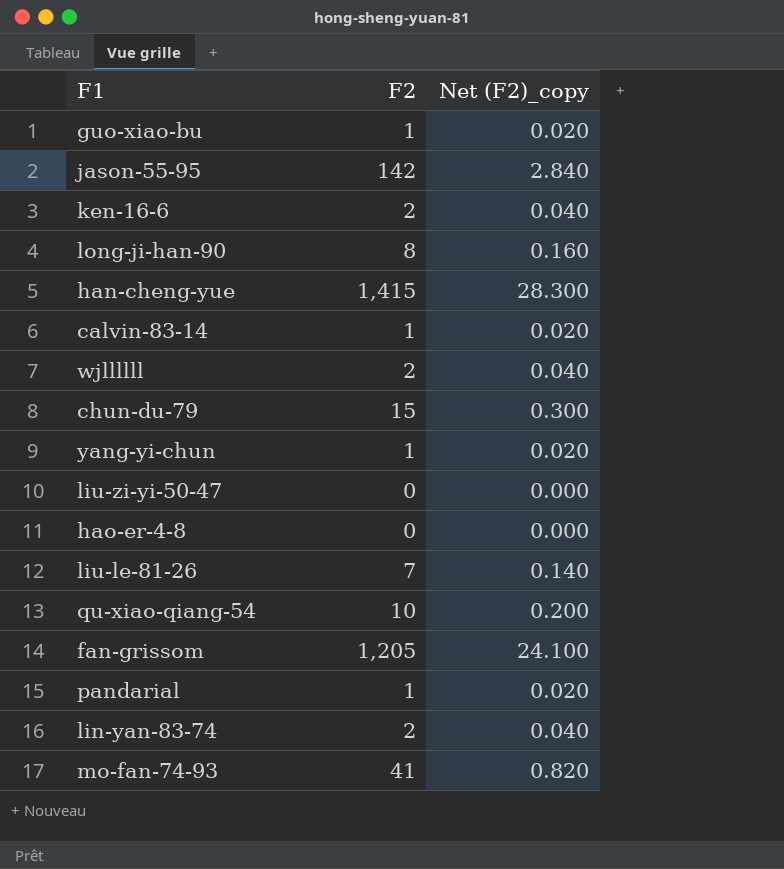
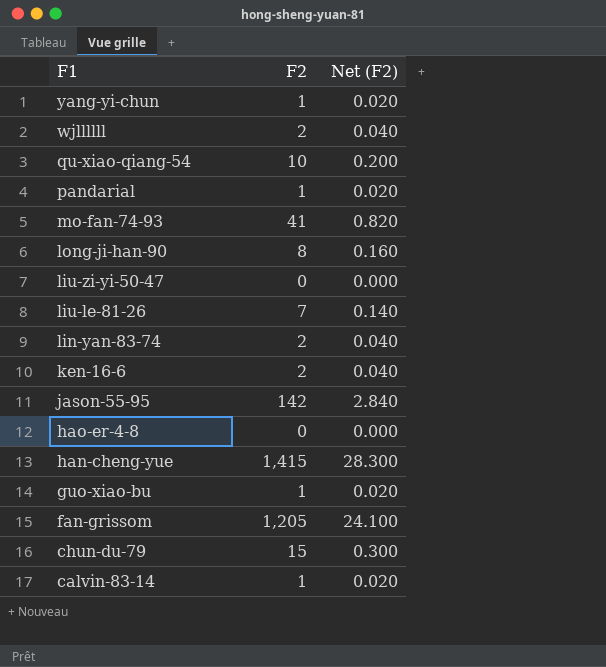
row order: none -> F1 descending
column name: Net (F2)_copy -> Net (F2)

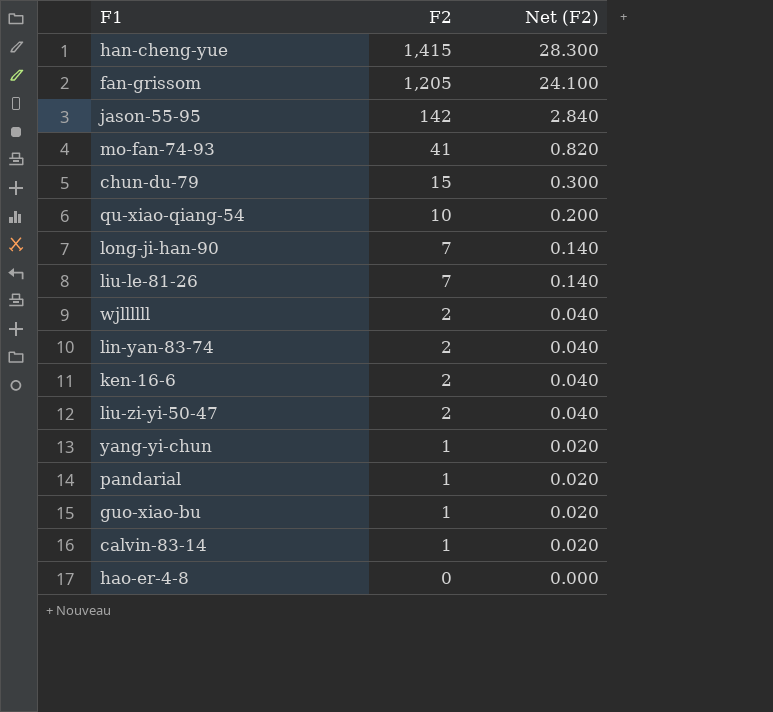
row order: F1 descending -> F2 descending
long-ji-han-90 | F2: 8 -> 7
long-ji-han-90 | Net (F2): 0.160 -> 0.140
liu-zi-yi-50-47 | F2: 0 -> 2
liu-zi-yi-50-47 | Net (F2): 0.000 -> 0.040

